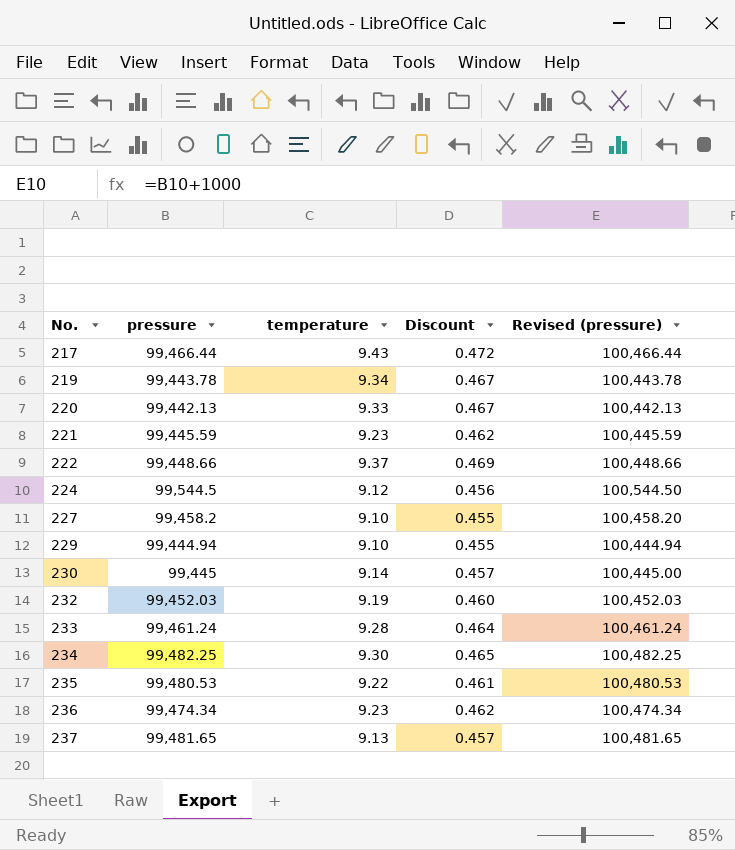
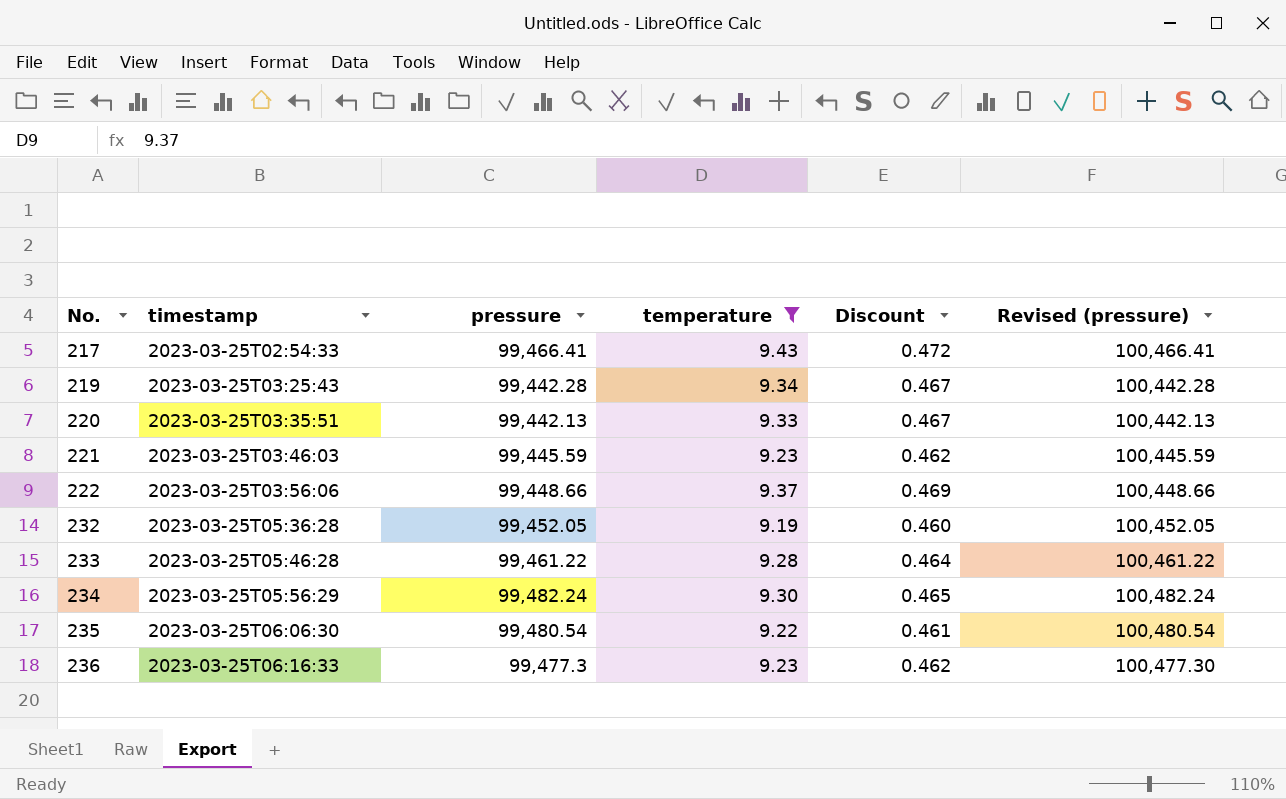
filter: none -> temperature >= 9.19
column timestamp | position: none -> 2
217 | pressure: 99,466.44 -> 99,466.41
217 | Revised (pressure): 100,466.44 -> 100,466.41
219 | pressure: 99,443.78 -> 99,442.28
219 | Revised (pressure): 100,443.78 -> 100,442.28
232 | pressure: 99,452.03 -> 99,452.05
232 | Revised (pressure): 100,452.03 -> 100,452.05
233 | pressure: 99,461.24 -> 99,461.22
233 | Revised (pressure): 100,461.24 -> 100,461.22
234 | pressure: 99,482.25 -> 99,482.24
234 | Revised (pressure): 100,482.25 -> 100,482.24
235 | pressure: 99,480.53 -> 99,480.54
235 | Revised (pressure): 100,480.53 -> 100,480.54
236 | pressure: 99,474.34 -> 99,477.3
236 | Revised (pressure): 100,474.34 -> 100,477.30

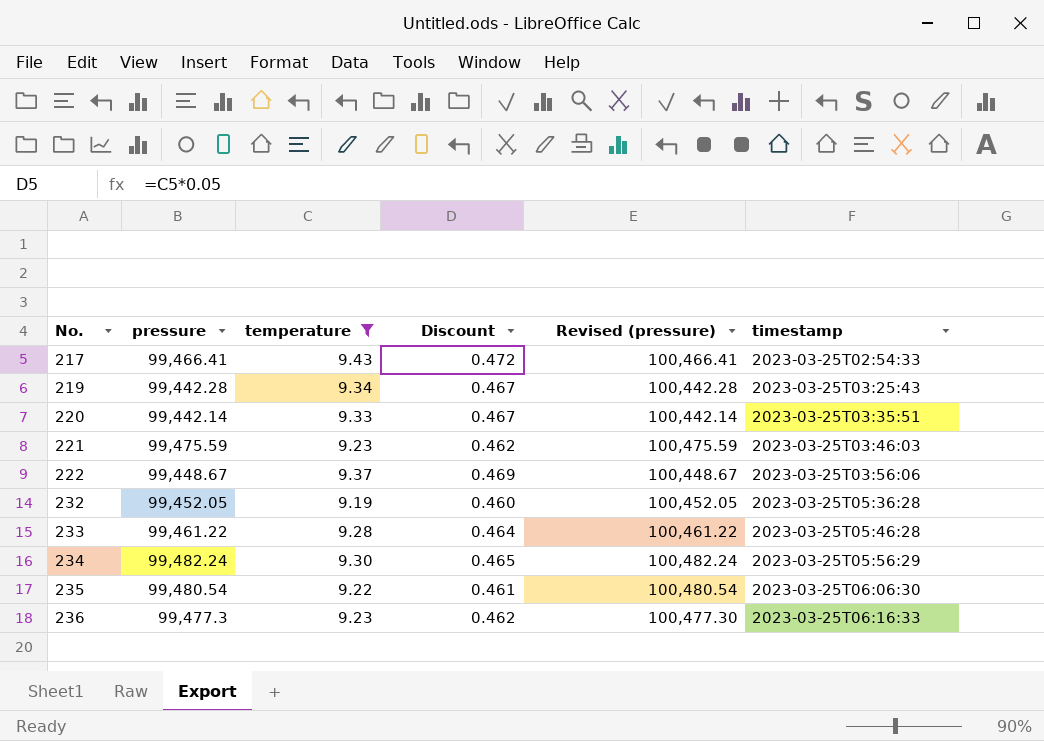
column timestamp | position: 2 -> 6
220 | pressure: 99,442.13 -> 99,442.14
220 | Revised (pressure): 100,442.13 -> 100,442.14
221 | pressure: 99,445.59 -> 99,475.59
221 | Revised (pressure): 100,445.59 -> 100,475.59
222 | pressure: 99,448.66 -> 99,448.67
222 | Revised (pressure): 100,448.66 -> 100,448.67

